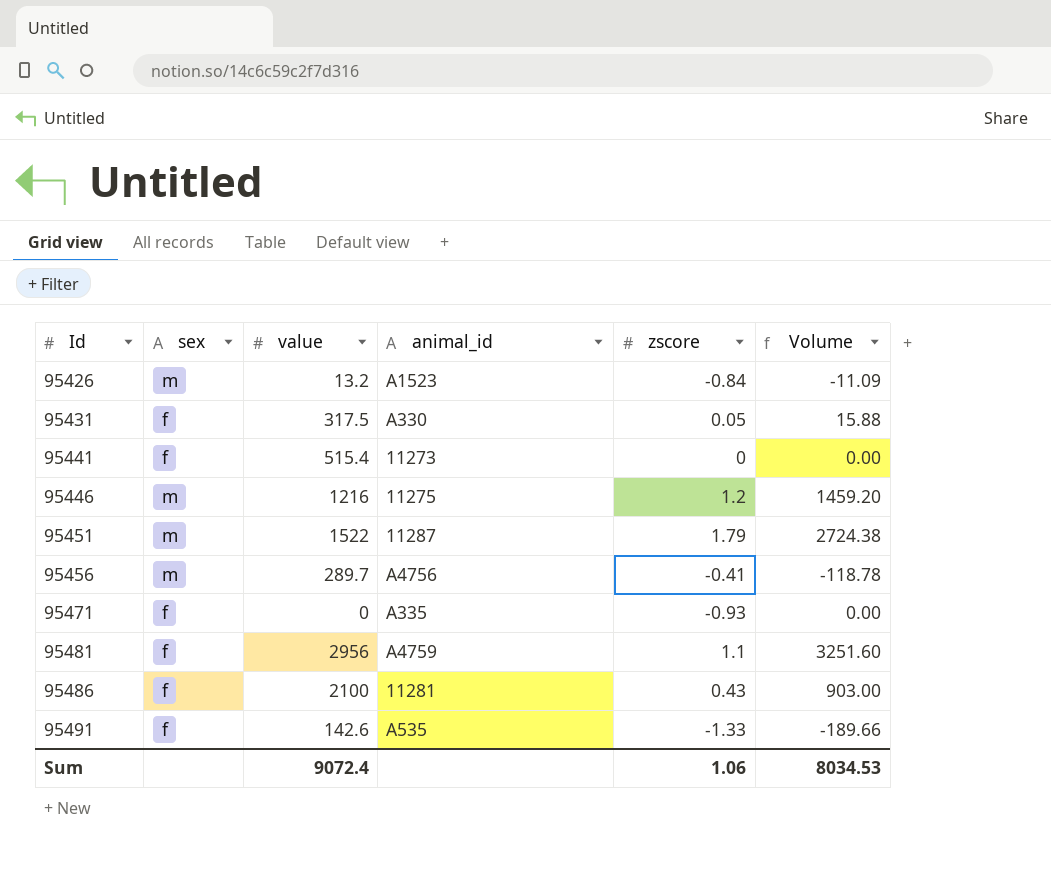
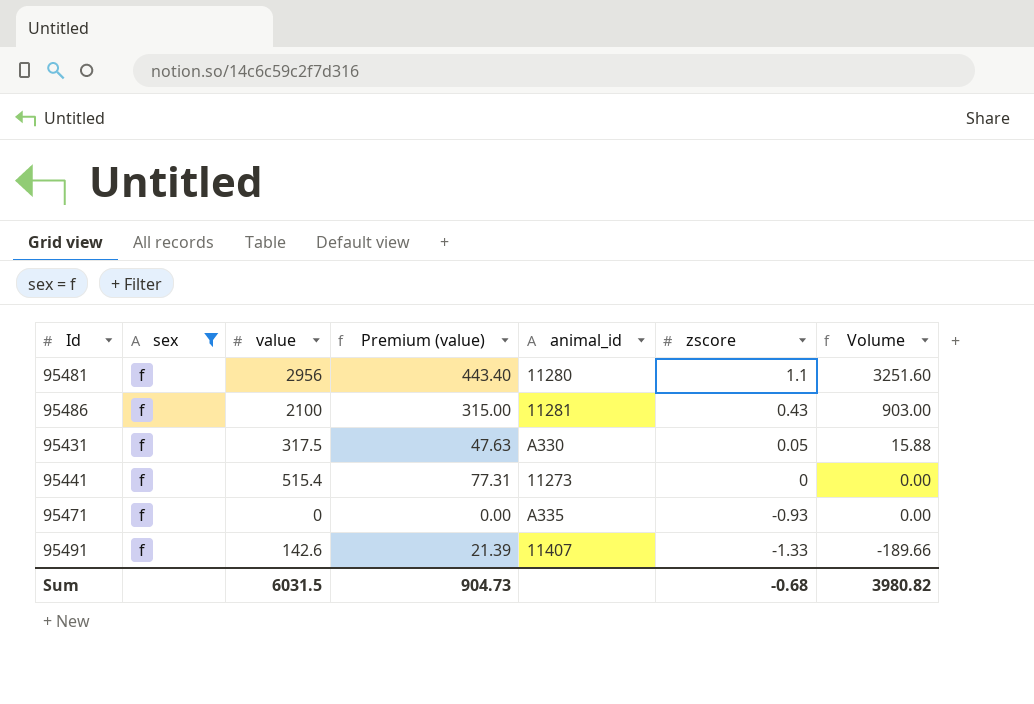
filter: none -> sex = f
row order: Id ascending -> zscore descending
column Premium (value) | formula: none -> [value] * 0.15
95481 | animal_id: A4759 -> 11280
95491 | animal_id: A535 -> 11407
Sum | value: 9072.4 -> 6031.5
Sum | zscore: 1.06 -> -0.68
Sum | Volume: 8034.53 -> 3980.82

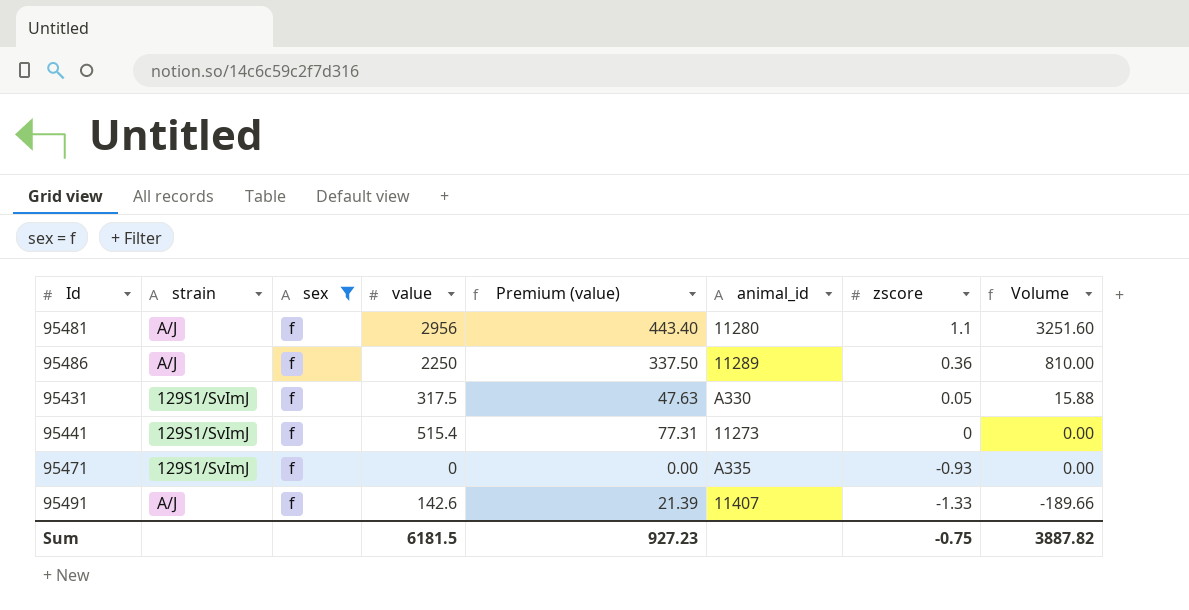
column strain | position: none -> 2
95486 | value: 2100 -> 2250
95486 | Premium (value): 315.00 -> 337.50
95486 | animal_id: 11281 -> 11289
95486 | zscore: 0.43 -> 0.36
95486 | Volume: 903.00 -> 810.00
Sum | value: 6031.5 -> 6181.5
Sum | Premium (value): 904.73 -> 927.23
Sum | zscore: -0.68 -> -0.75
Sum | Volume: 3980.82 -> 3887.82

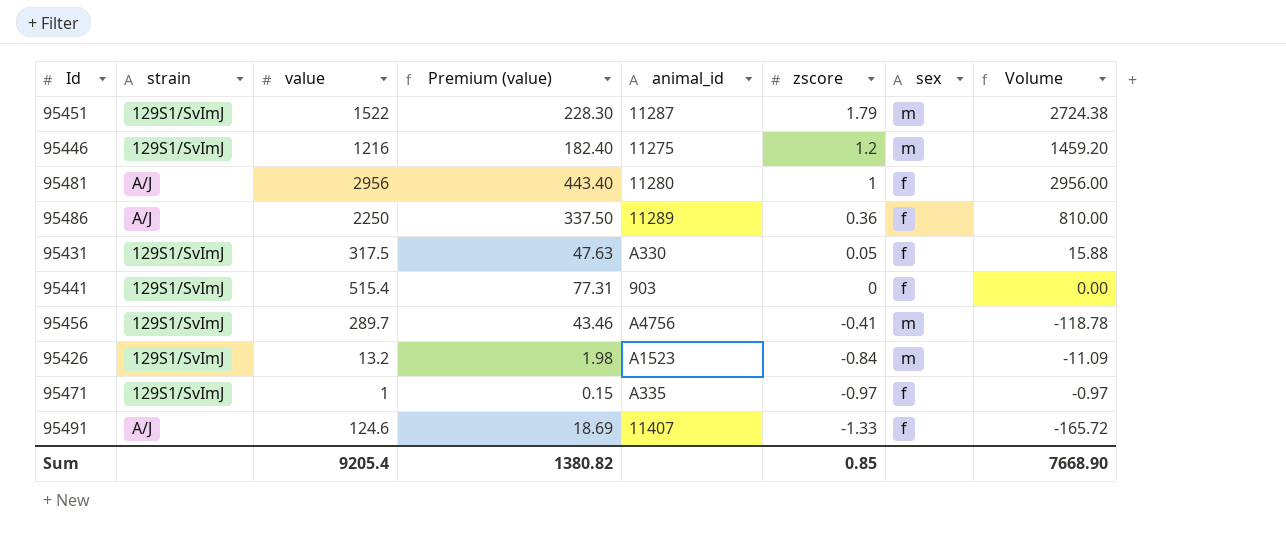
filter: sex = f -> none
column sex | position: 3 -> 7
95481 | zscore: 1.1 -> 1
95481 | Volume: 3251.60 -> 2956.00
95441 | animal_id: 11273 -> 903
95471 | value: 0 -> 1
95471 | Premium (value): 0.00 -> 0.15
95471 | zscore: -0.93 -> -0.97
95471 | Volume: 0.00 -> -0.97
95491 | value: 142.6 -> 124.6
95491 | Premium (value): 21.39 -> 18.69
95491 | Volume: -189.66 -> -165.72
Sum | value: 6181.5 -> 9205.4
Sum | Premium (value): 927.23 -> 1380.82
Sum | zscore: -0.75 -> 0.85
Sum | Volume: 3887.82 -> 7668.90

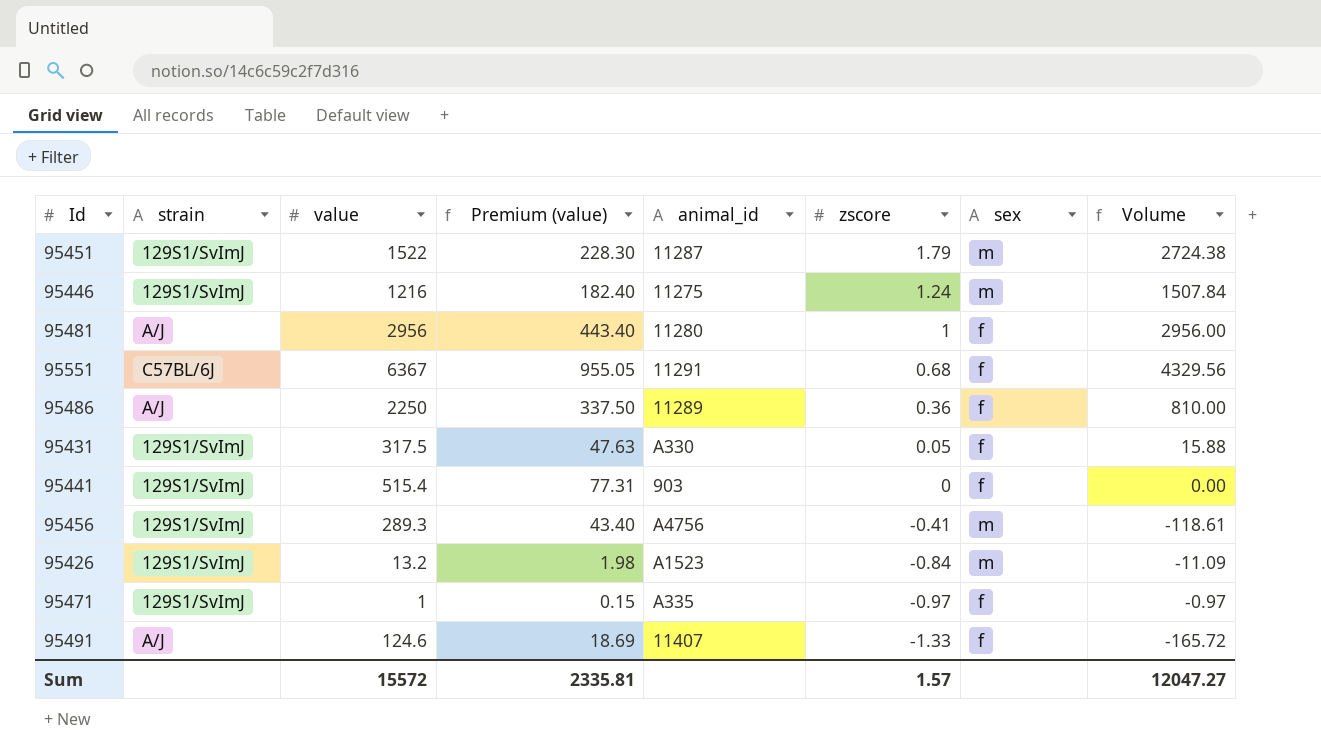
95446 | zscore: 1.2 -> 1.24
95446 | Volume: 1459.20 -> 1507.84
row 95551: none -> C57BL/6J | 6367 | 955.05 | 11291 | 0.68 | f | 4329.56
95456 | value: 289.7 -> 289.3
95456 | Premium (value): 43.46 -> 43.40
95456 | Volume: -118.78 -> -118.61
Sum | value: 9205.4 -> 15572
Sum | Premium (value): 1380.82 -> 2335.81
Sum | zscore: 0.85 -> 1.57
Sum | Volume: 7668.90 -> 12047.27

